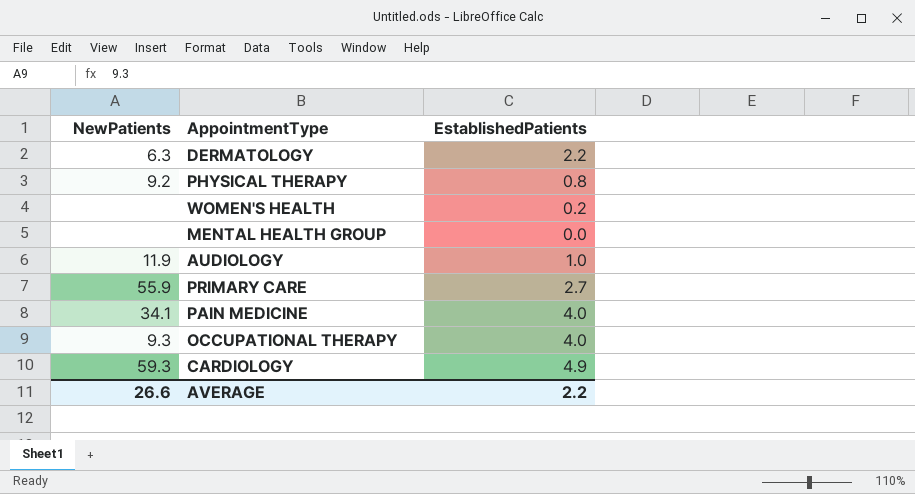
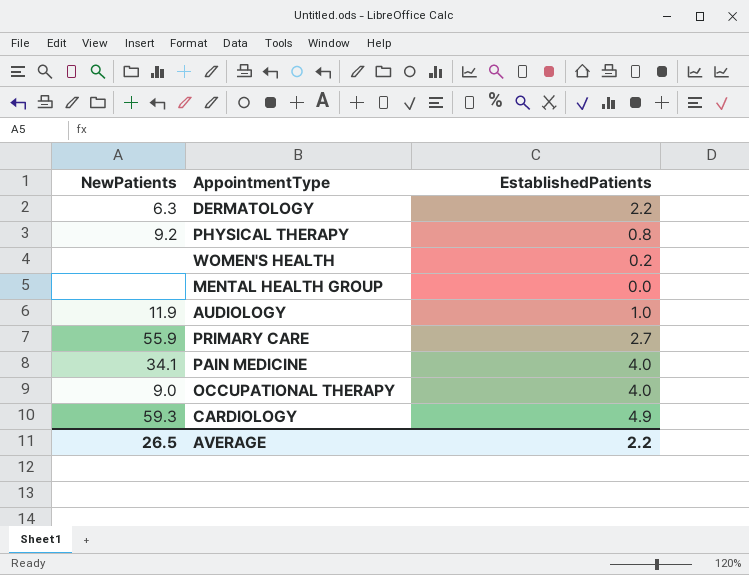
OCCUPATIONAL THERAPY | NewPatients: 9.3 -> 9.0
AVERAGE | NewPatients: 26.6 -> 26.5

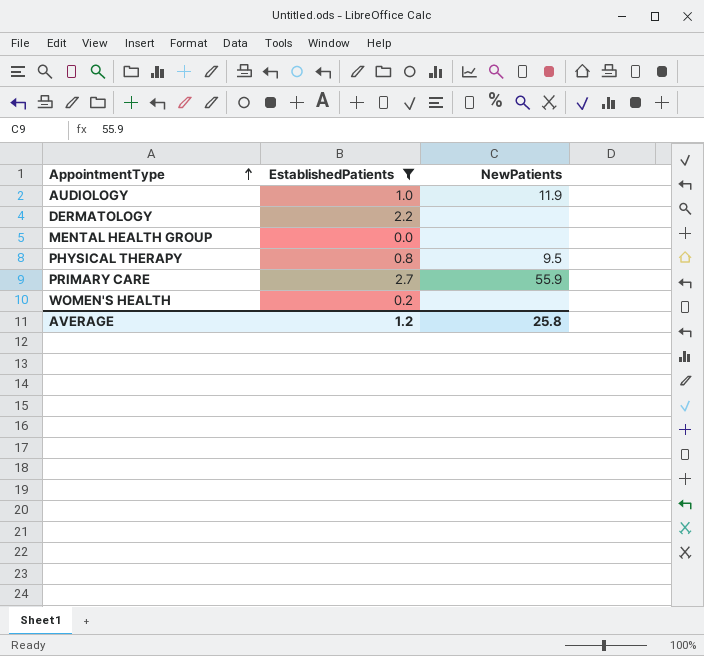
filter: none -> EstablishedPatients <= 2.7
row order: none -> AppointmentType ascending
column NewPatients | position: 1 -> 3
DERMATOLOGY | NewPatients: 6.3 -> none
PHYSICAL THERAPY | NewPatients: 9.2 -> 9.5
AVERAGE | EstablishedPatients: 2.2 -> 1.2
AVERAGE | NewPatients: 26.5 -> 25.8

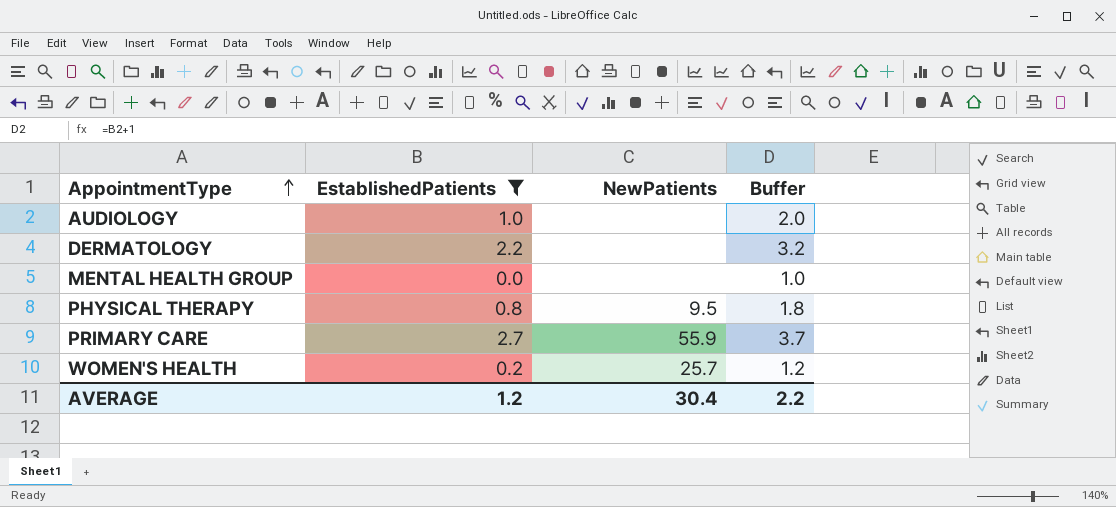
column Buffer | formula: none -> [EstablishedPatients] + 1
AUDIOLOGY | NewPatients: 11.9 -> none
WOMEN'S HEALTH | NewPatients: none -> 25.7
AVERAGE | NewPatients: 25.8 -> 30.4

